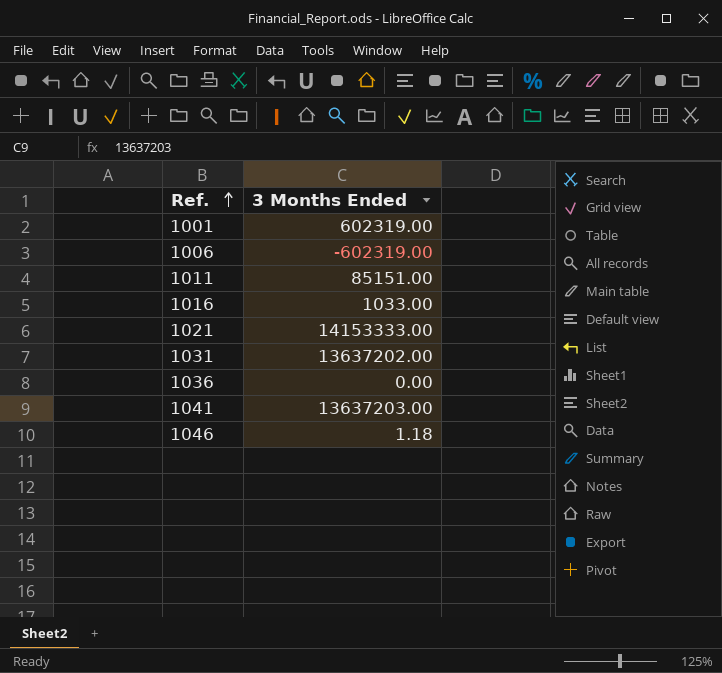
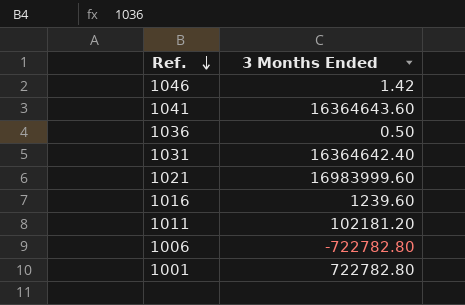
row order: Ref. ascending -> Ref. descending
1046 | 3 Months Ended: 1.18 -> 1.42
1041 | 3 Months Ended: 13637203.00 -> 16364643.60
1036 | 3 Months Ended: 0.00 -> 0.50
1031 | 3 Months Ended: 13637202.00 -> 16364642.40
1021 | 3 Months Ended: 14153333.00 -> 16983999.60
1016 | 3 Months Ended: 1033.00 -> 1239.60
1011 | 3 Months Ended: 85151.00 -> 102181.20
1006 | 3 Months Ended: -602319.00 -> -722782.80
1001 | 3 Months Ended: 602319.00 -> 722782.80

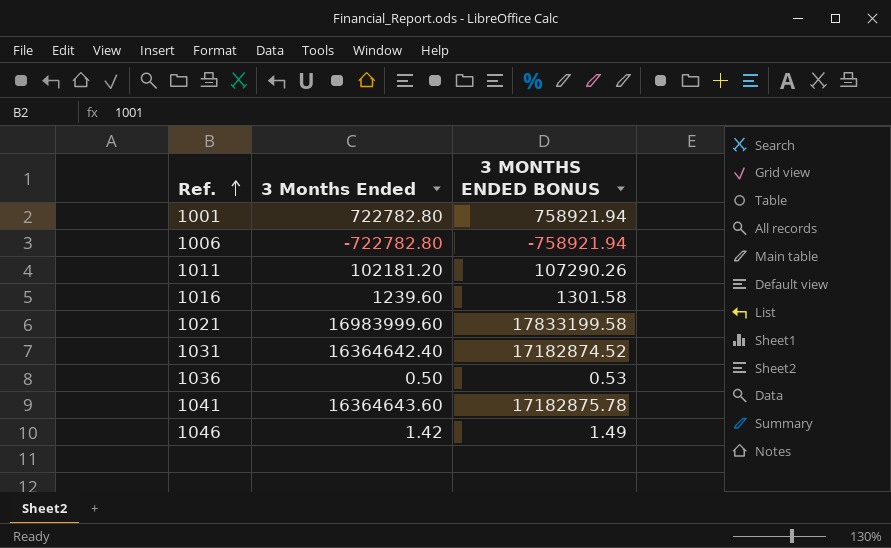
row order: Ref. descending -> Ref. ascending
column 3 MONTHS ENDED BONUS | formula: none -> [3 Months Ended] * 1.05

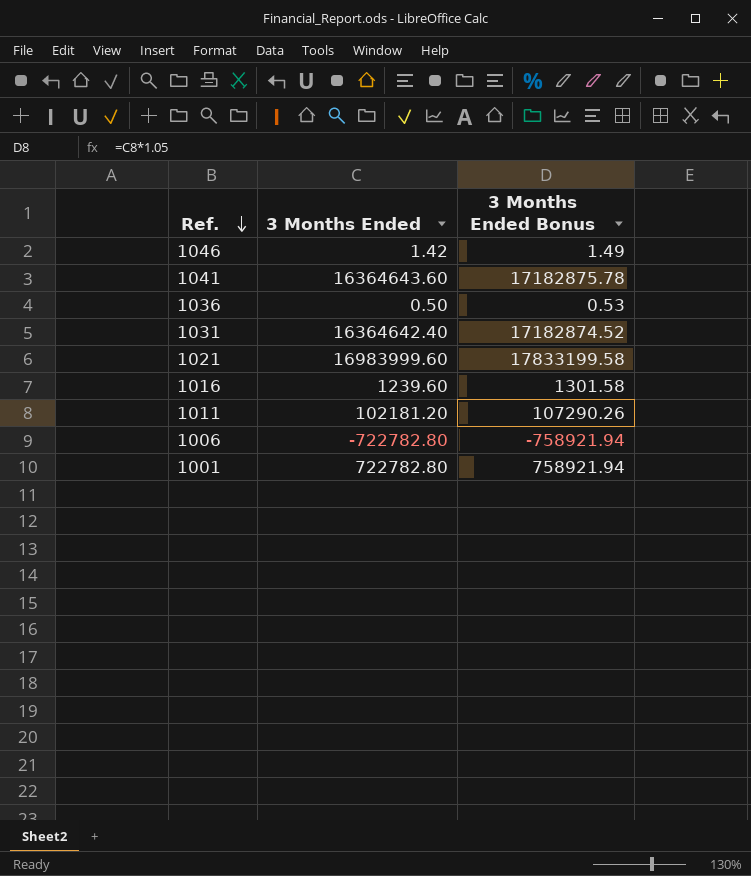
row order: Ref. ascending -> Ref. descending
column name: 3 MONTHS ENDED BONUS -> 3 Months Ended Bonus

